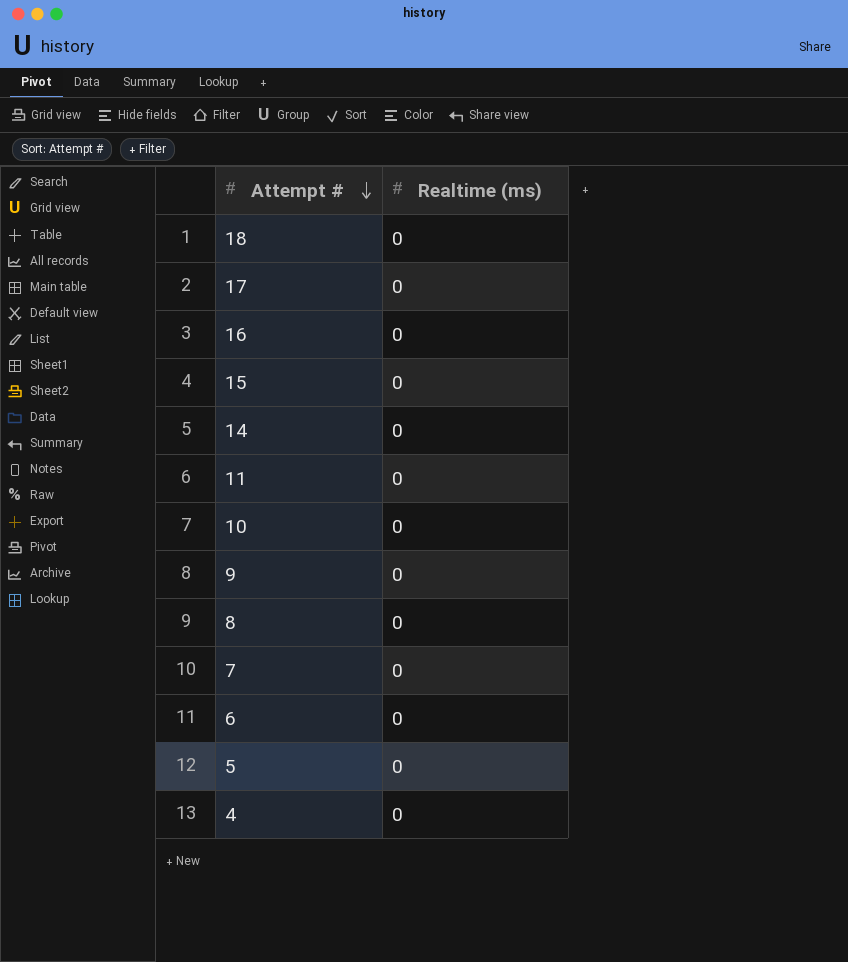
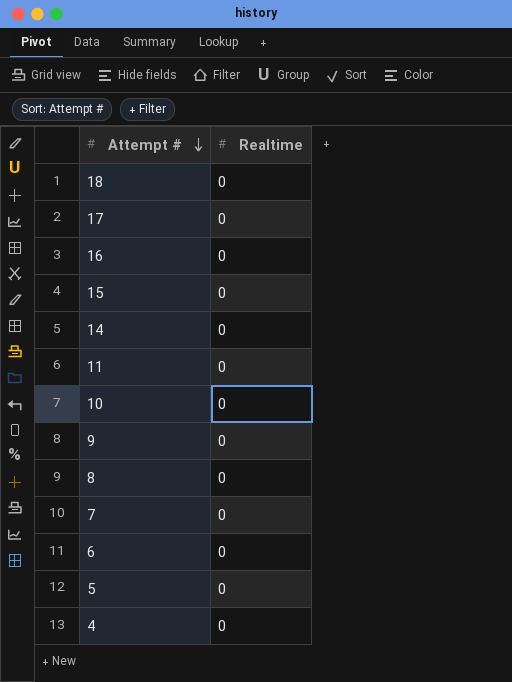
column name: Realtime (ms) -> Realtime

